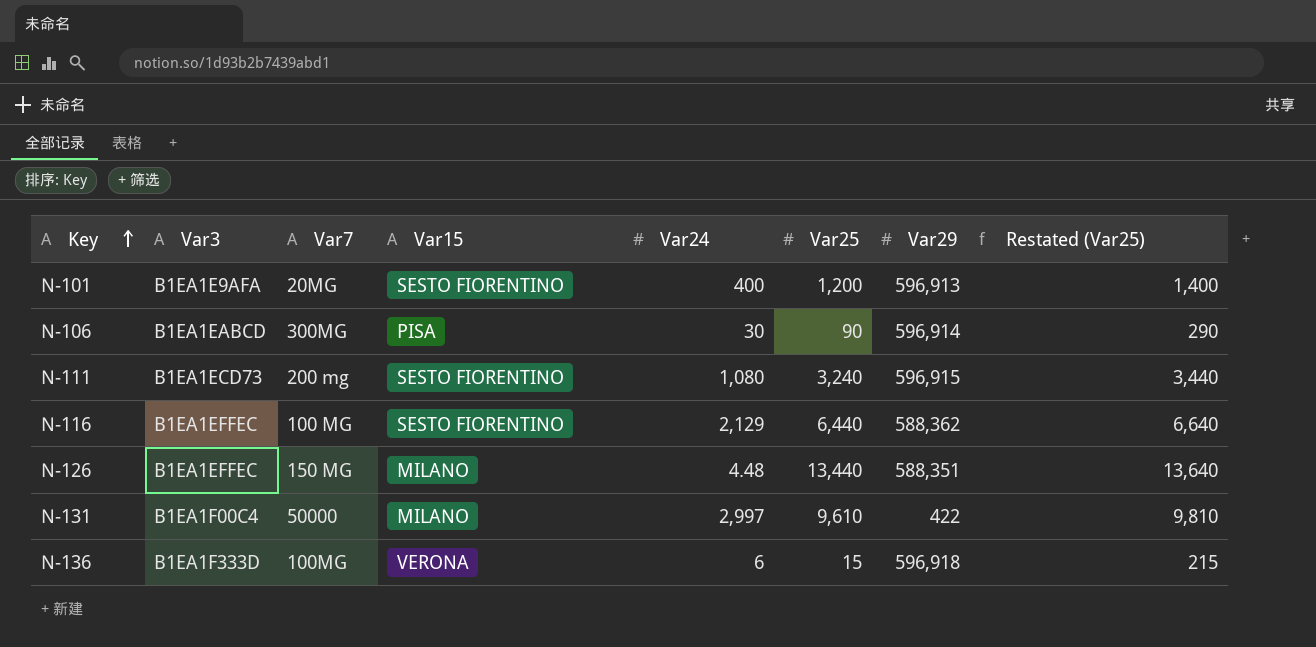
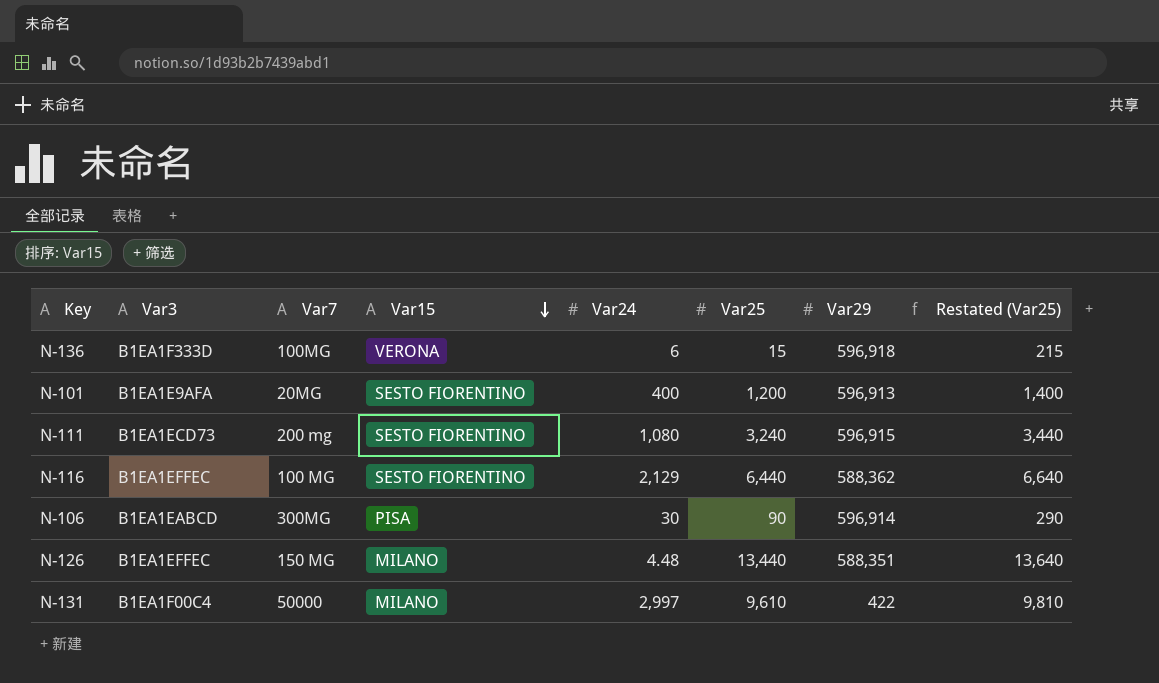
row order: Key ascending -> Var15 descending

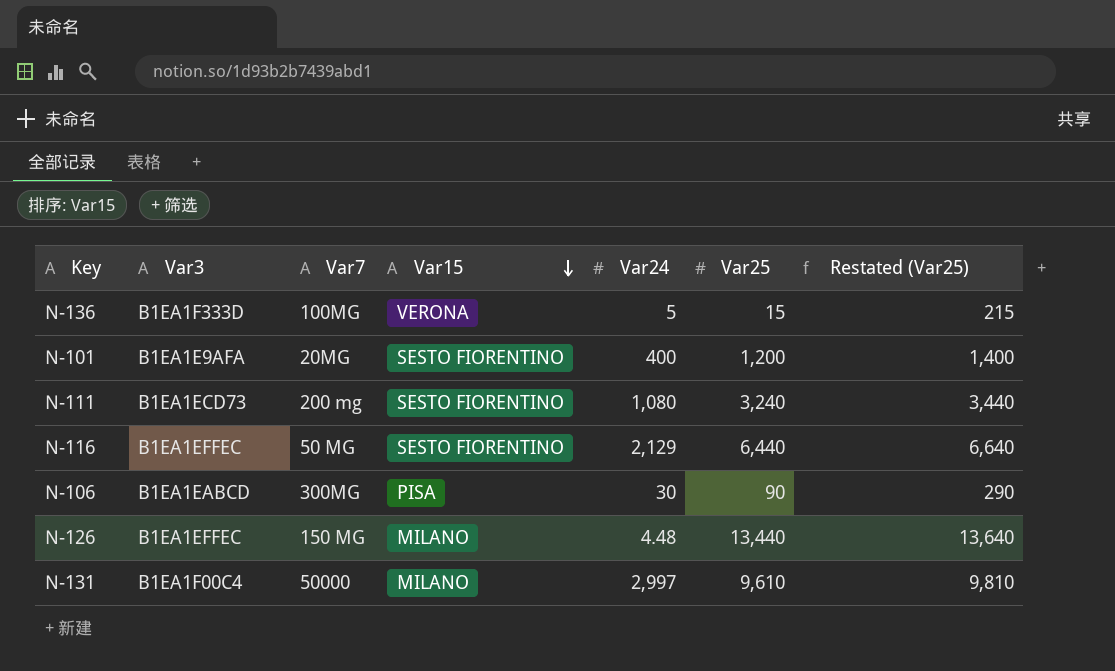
column Var29 | position: 7 -> none
N-136 | Var24: 6 -> 5
N-116 | Var7: 100 MG -> 50 MG

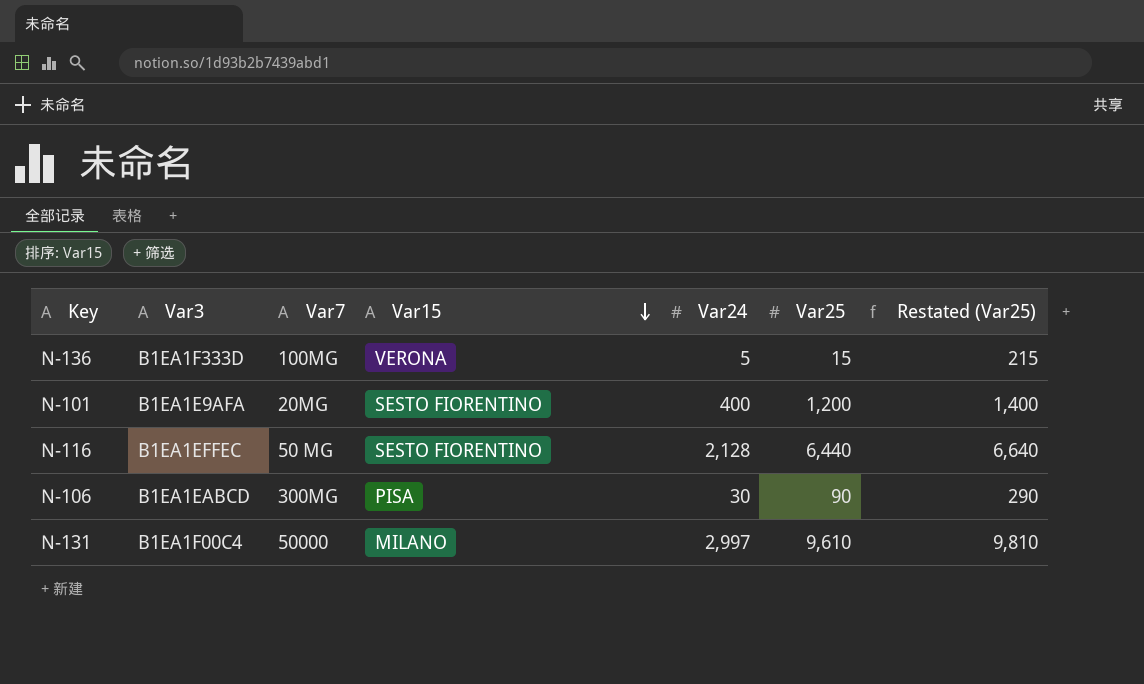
row N-111: B1EA1ECD73 | 200 mg | SESTO FIORENTINO | 1,080 | 3,240 | 3,440 -> none
row N-126: B1EA1EFFEC | 150 MG | MILANO | 4.48 | 13,440 | 13,640 -> none
N-116 | Var24: 2,129 -> 2,128

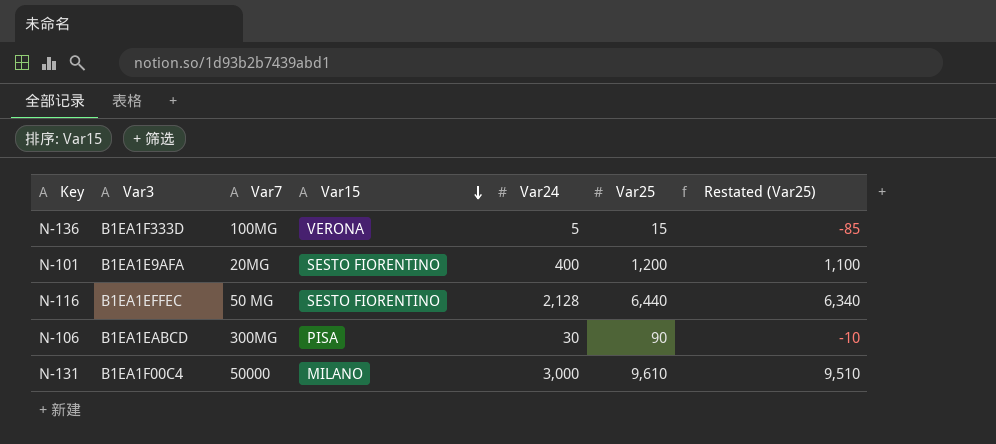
column Restated (Var25) | formula: [Var25] + 200 -> [Var25] - 100
N-131 | Var24: 2,997 -> 3,000

